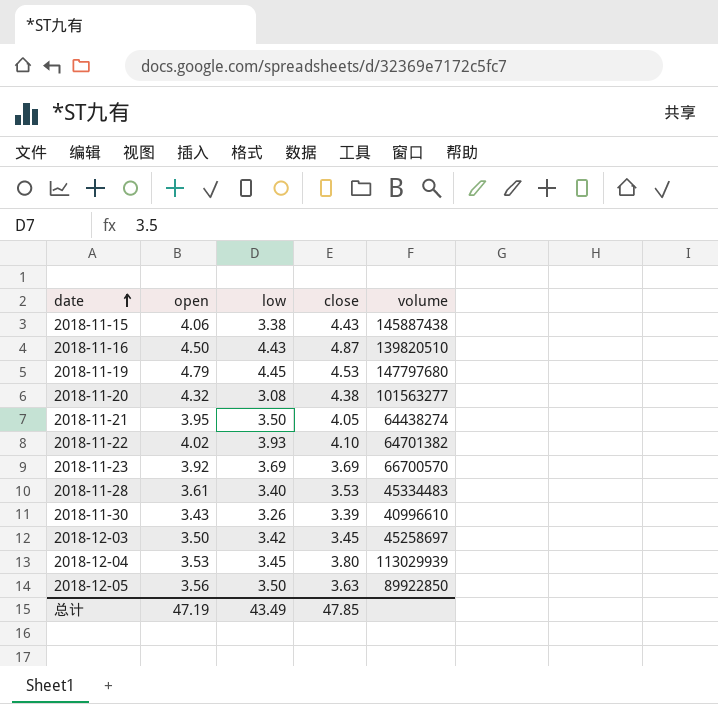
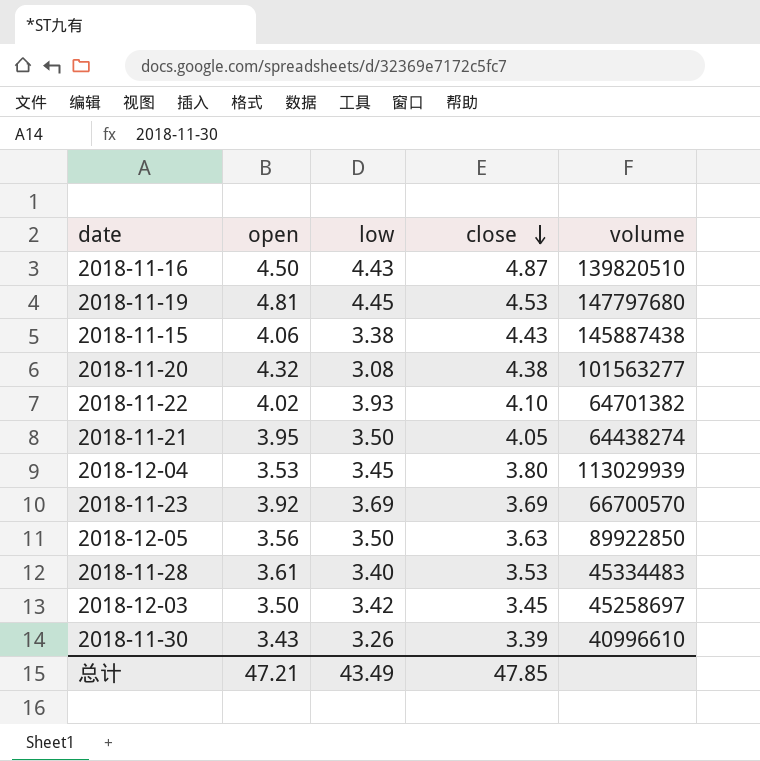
row order: date ascending -> close descending
2018-11-19 | open: 4.79 -> 4.81
总计 | open: 47.19 -> 47.21

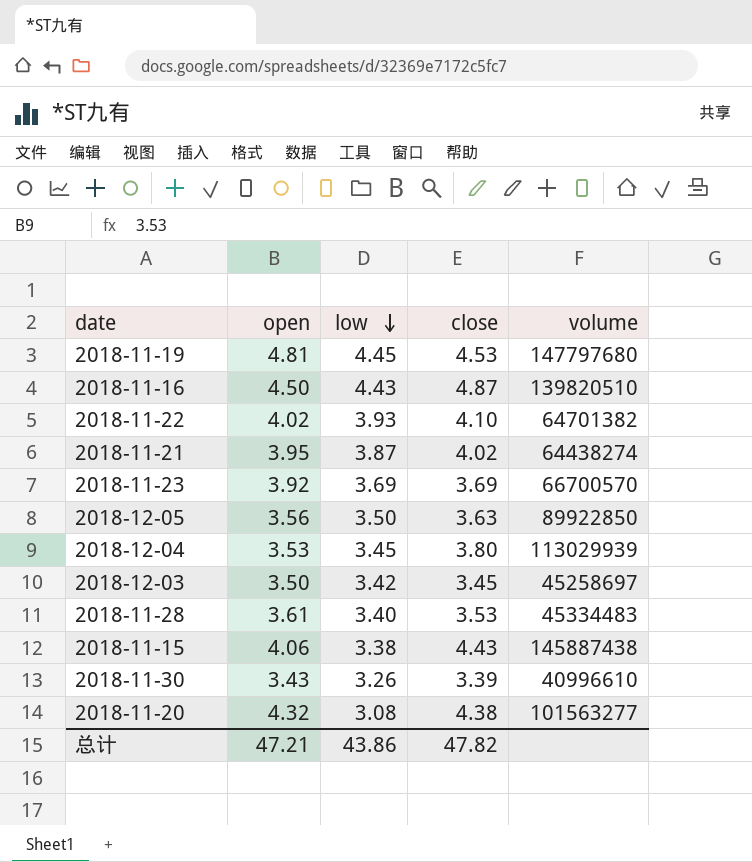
row order: close descending -> low descending
2018-11-21 | low: 3.50 -> 3.87
2018-11-21 | close: 4.05 -> 4.02
总计 | low: 43.49 -> 43.86
总计 | close: 47.85 -> 47.82

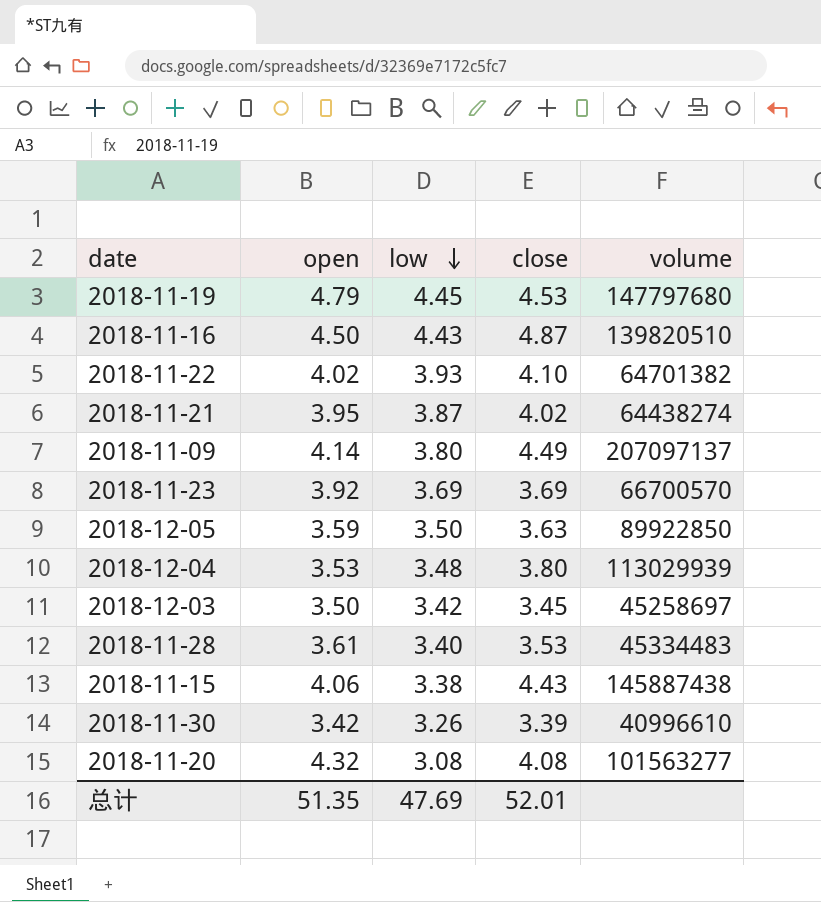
2018-11-19 | open: 4.81 -> 4.79
row 2018-11-09: none -> 4.14 | 3.80 | 4.49 | 207097137
2018-12-05 | open: 3.56 -> 3.59
2018-12-04 | low: 3.45 -> 3.48
2018-11-30 | open: 3.43 -> 3.42
2018-11-20 | close: 4.38 -> 4.08
总计 | open: 47.21 -> 51.35
总计 | low: 43.86 -> 47.69
总计 | close: 47.82 -> 52.01

